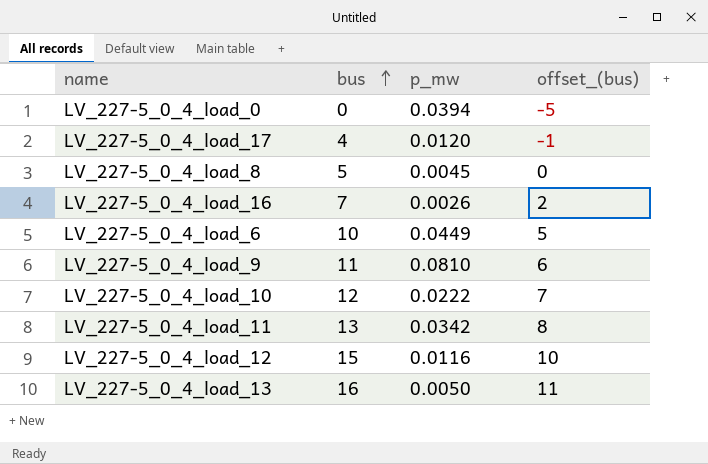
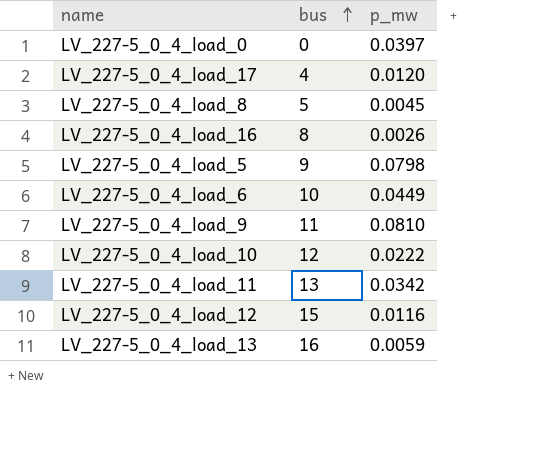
column offset_(bus) | formula: [bus] - 5 -> none
LV_227-5_0_4_load_0 | p_mw: 0.0394 -> 0.0397
LV_227-5_0_4_load_16 | bus: 7 -> 8
row LV_227-5_0_4_load_5: none -> 9 | 0.0798
LV_227-5_0_4_load_13 | p_mw: 0.0050 -> 0.0059

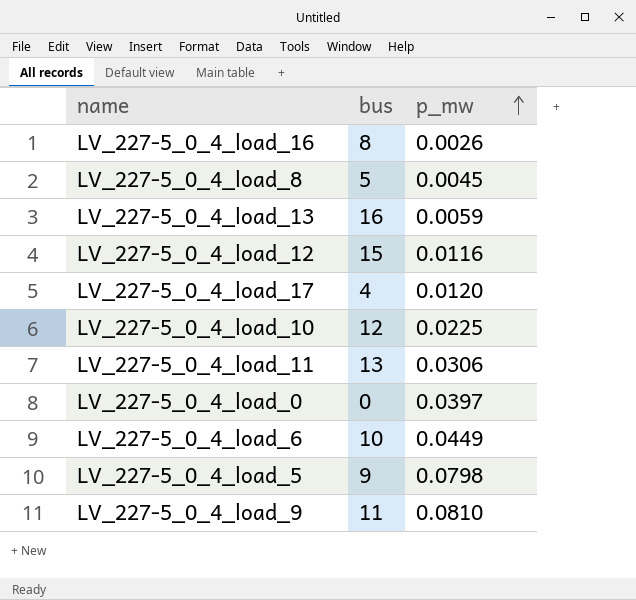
row order: bus ascending -> p_mw ascending
LV_227-5_0_4_load_10 | p_mw: 0.0222 -> 0.0225
LV_227-5_0_4_load_11 | p_mw: 0.0342 -> 0.0306

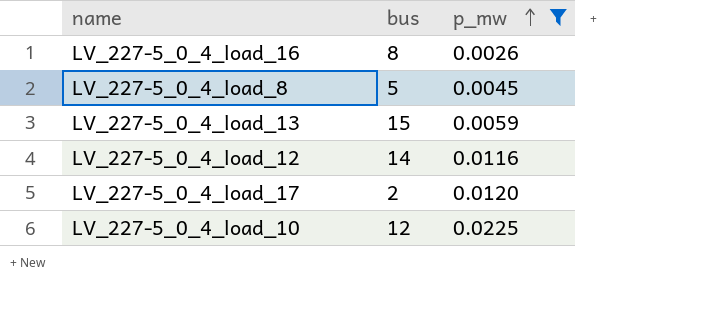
filter: none -> p_mw <= 0.0225
LV_227-5_0_4_load_13 | bus: 16 -> 15
LV_227-5_0_4_load_12 | bus: 15 -> 14
LV_227-5_0_4_load_17 | bus: 4 -> 2

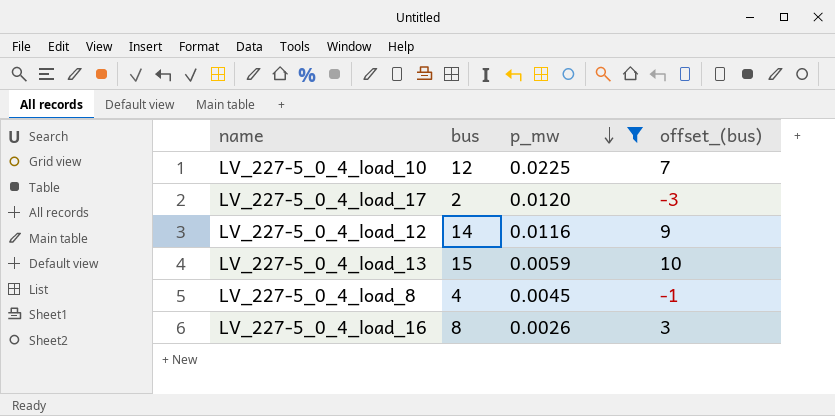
row order: p_mw ascending -> p_mw descending
column offset_(bus) | formula: none -> [bus] - 5
LV_227-5_0_4_load_8 | bus: 5 -> 4

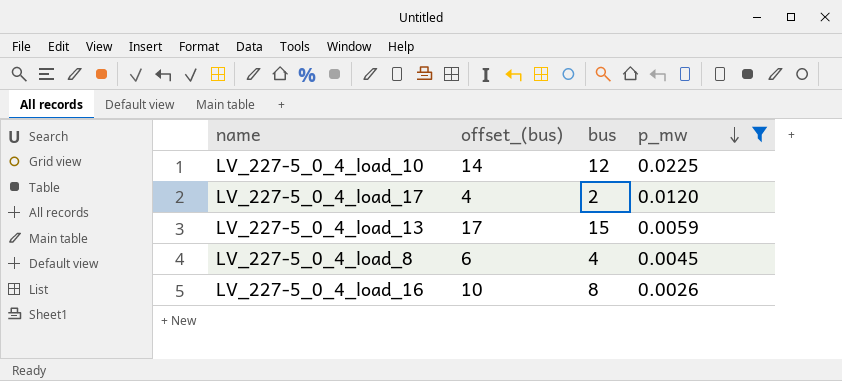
column offset_(bus) | formula: [bus] - 5 -> [bus] + 2
column offset_(bus) | position: 4 -> 2
row LV_227-5_0_4_load_12: 14 | 0.0116 | 9 -> none

